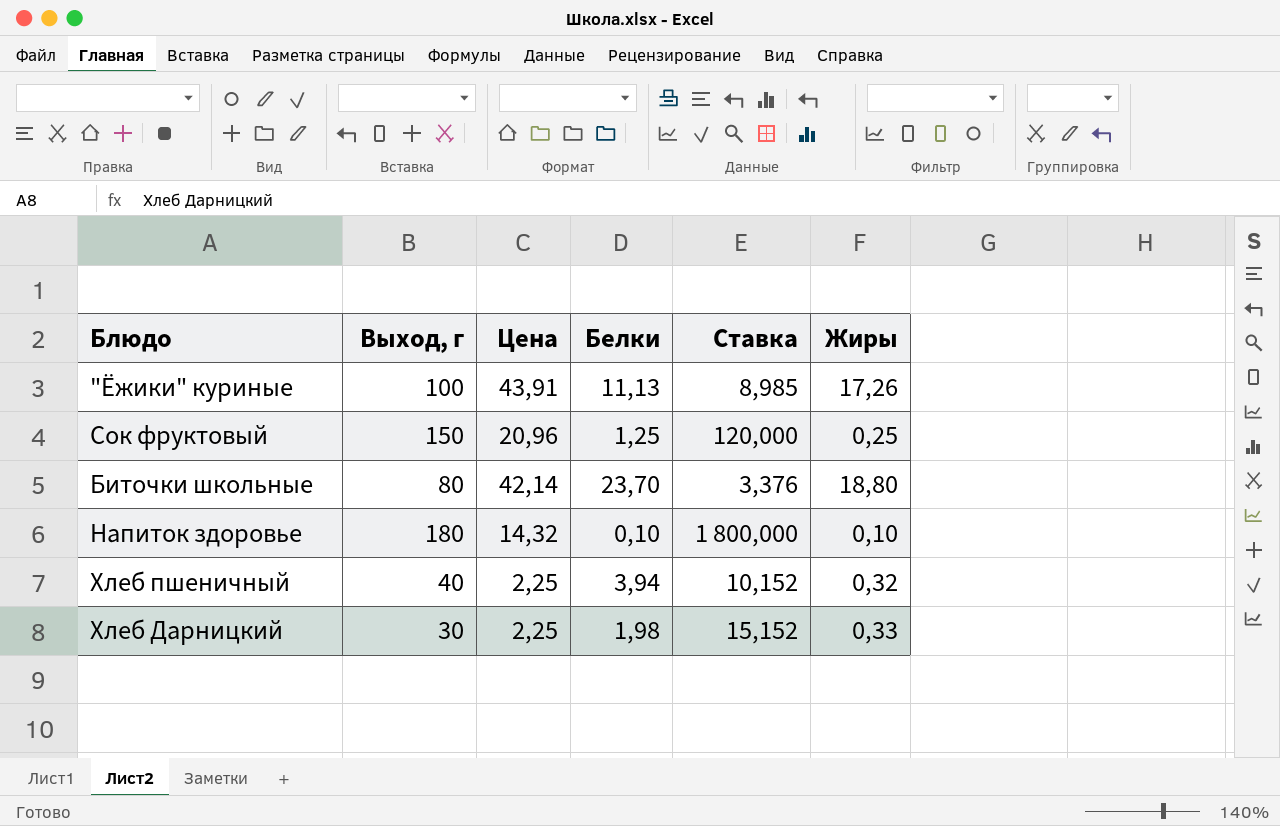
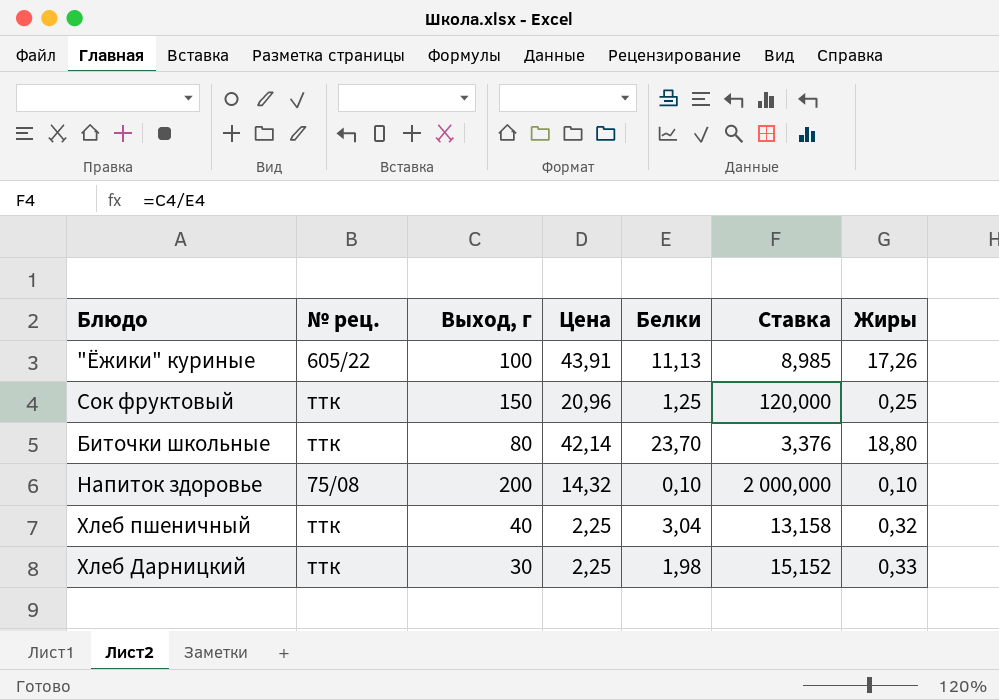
column № рец. | position: none -> 2
Напиток здоровье | Выход, г: 180 -> 200
Напиток здоровье | Ставка: 1 800,000 -> 2 000,000
Хлеб пшеничный | Белки: 3,94 -> 3,04
Хлеб пшеничный | Ставка: 10,152 -> 13,158

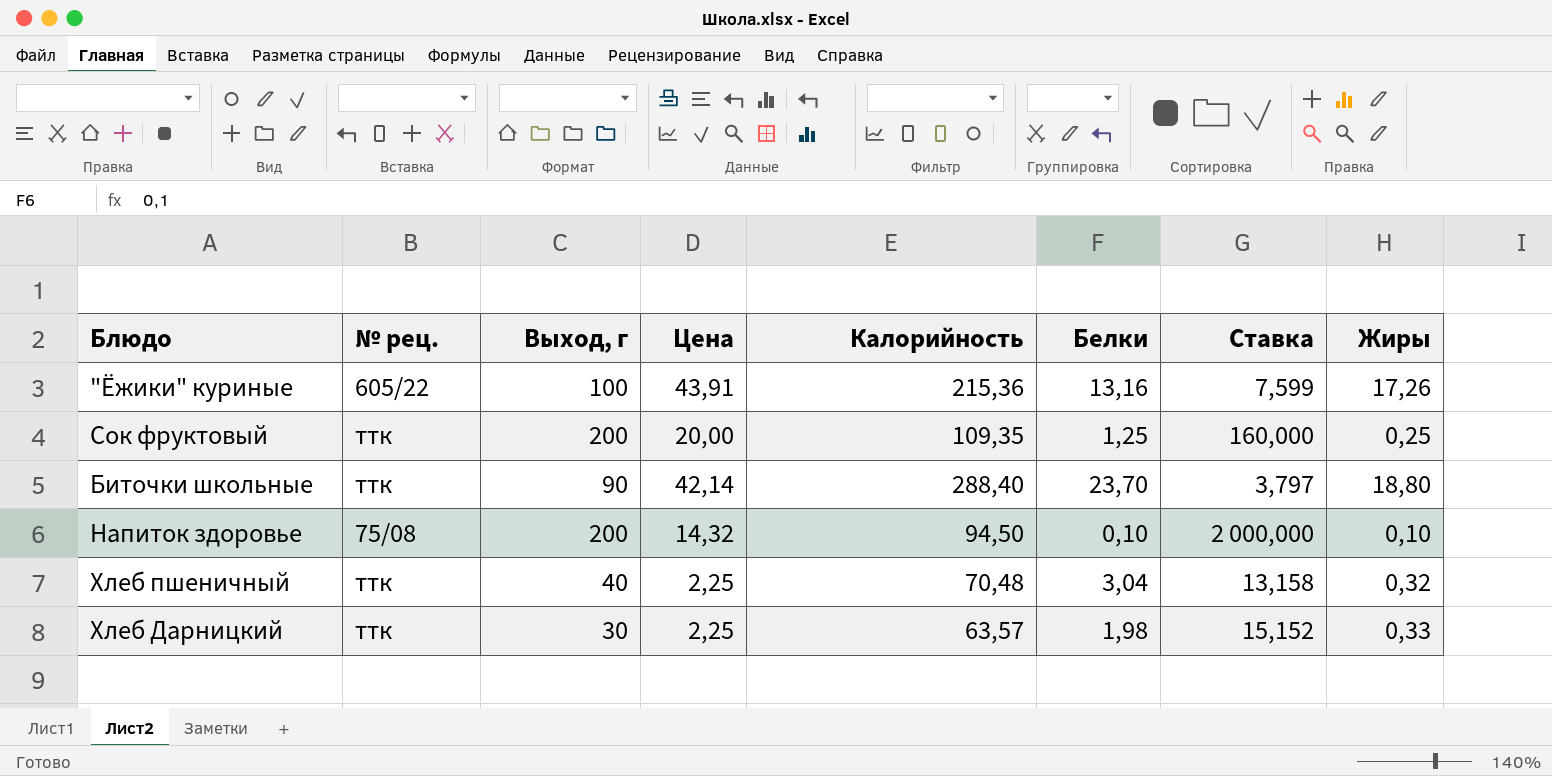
column Калорийность | position: none -> 5
"Ёжики" куриные | Белки: 11,13 -> 13,16
"Ёжики" куриные | Ставка: 8,985 -> 7,599
Сок фруктовый | Выход, г: 150 -> 200
Сок фруктовый | Цена: 20,96 -> 20,00
Сок фруктовый | Ставка: 120,000 -> 160,000
Биточки школьные | Выход, г: 80 -> 90
Биточки школьные | Ставка: 3,376 -> 3,797

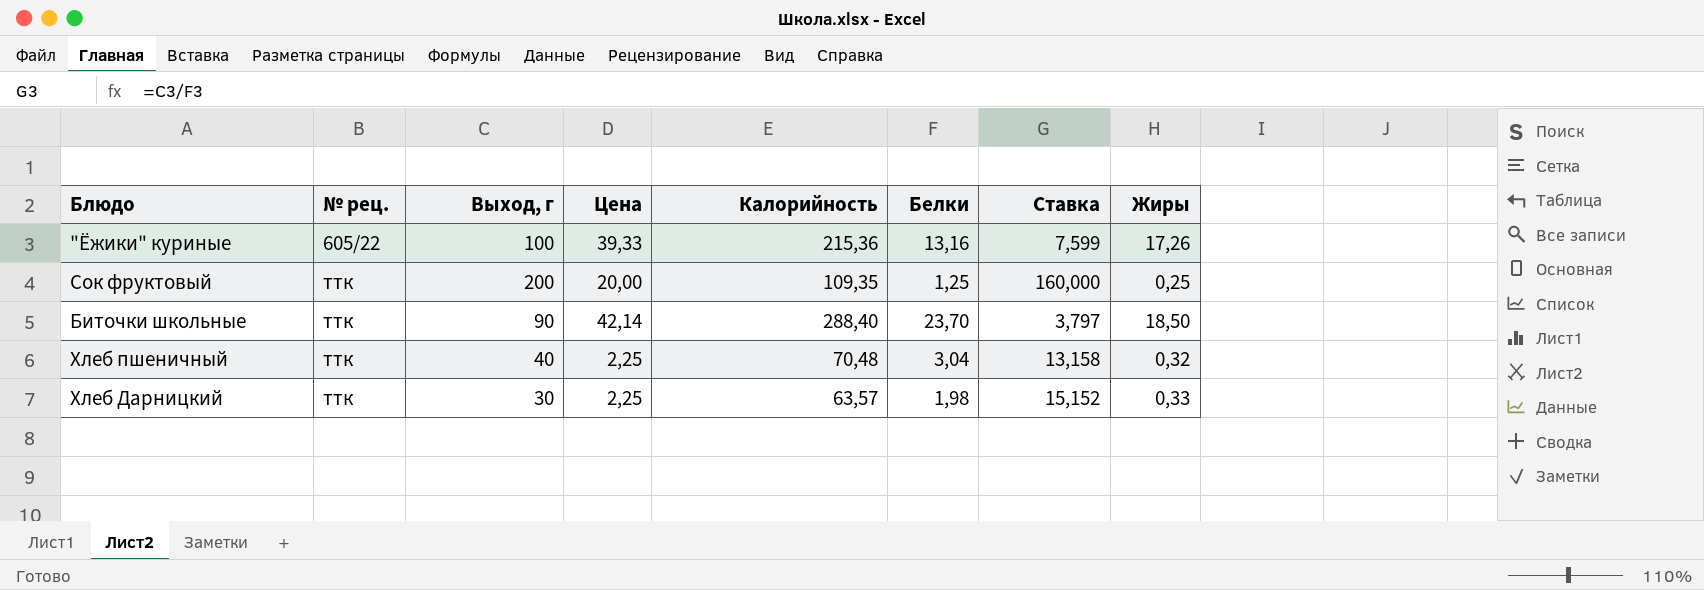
row Напиток здоровье: 75/08 | 200 | 14,32 | 94,50 | 0,10 | 2 000,000 | 0,10 -> none
"Ёжики" куриные | Цена: 43,91 -> 39,33
Биточки школьные | Жиры: 18,80 -> 18,50

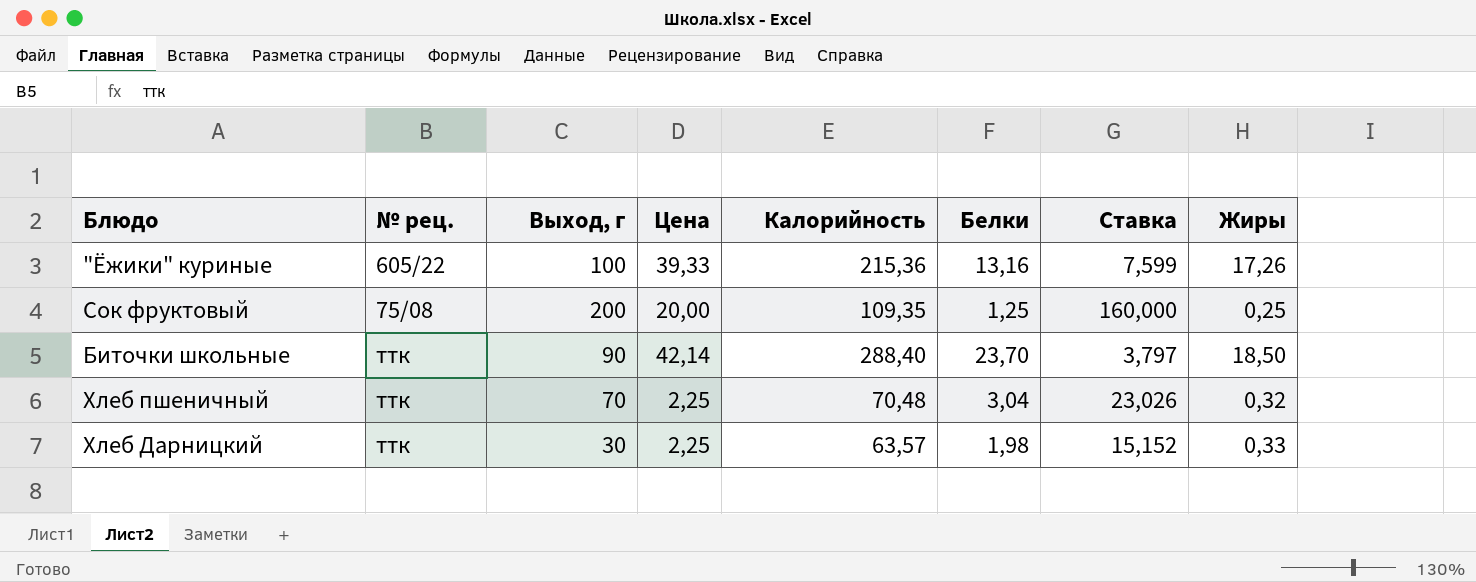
Сок фруктовый | № рец.: ттк -> 75/08
Хлеб пшеничный | Выход, г: 40 -> 70
Хлеб пшеничный | Ставка: 13,158 -> 23,026

